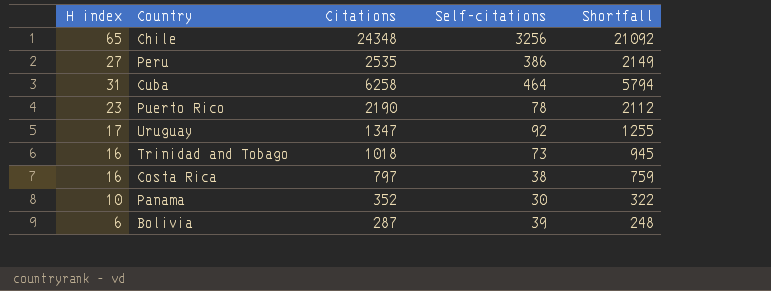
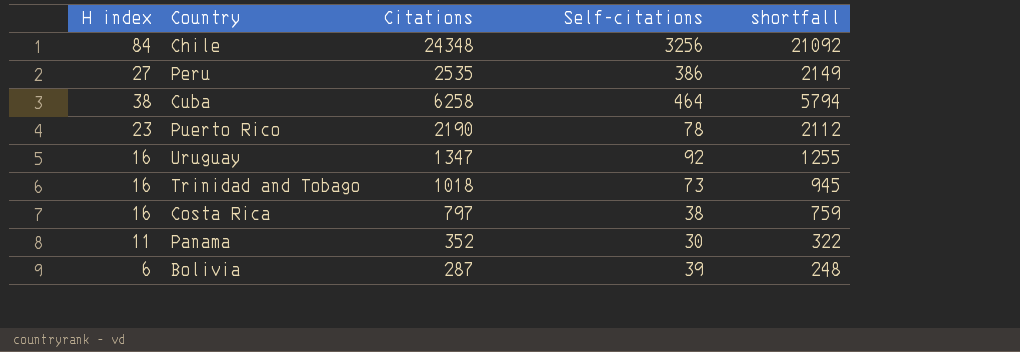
column name: Shortfall -> shortfall
Chile | H index: 65 -> 84
Cuba | H index: 31 -> 38
Uruguay | H index: 17 -> 16
Panama | H index: 10 -> 11

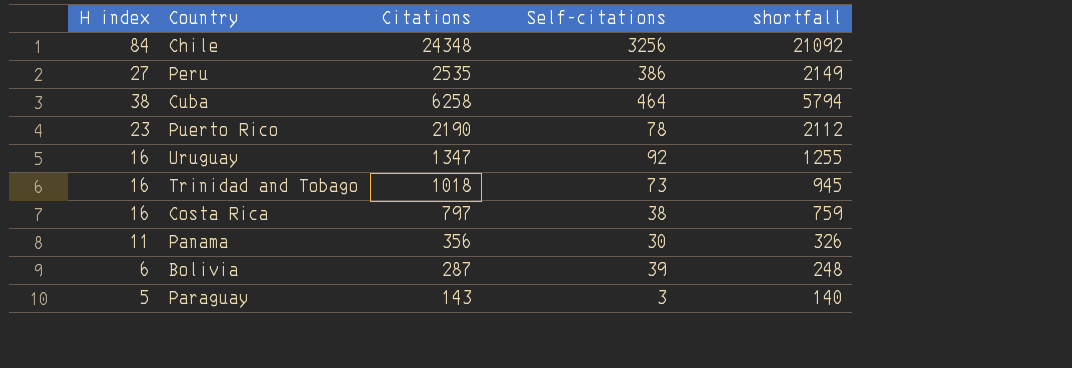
Panama | Citations: 352 -> 356
Panama | shortfall: 322 -> 326
row Paraguay: none -> 5 | 143 | 3 | 140

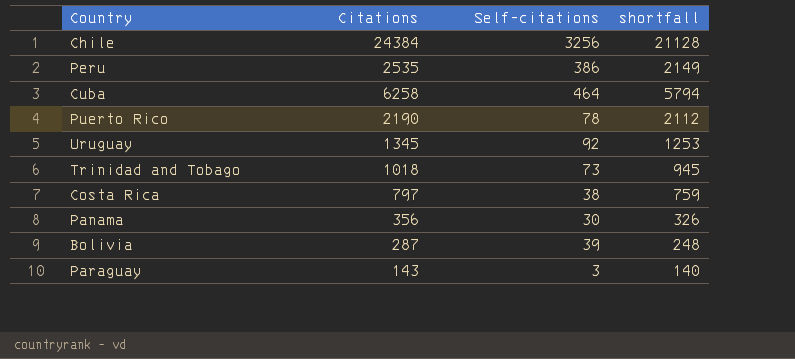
column H index | position: 1 -> none
Chile | Citations: 24348 -> 24384
Chile | shortfall: 21092 -> 21128
Uruguay | Citations: 1347 -> 1345
Uruguay | shortfall: 1255 -> 1253

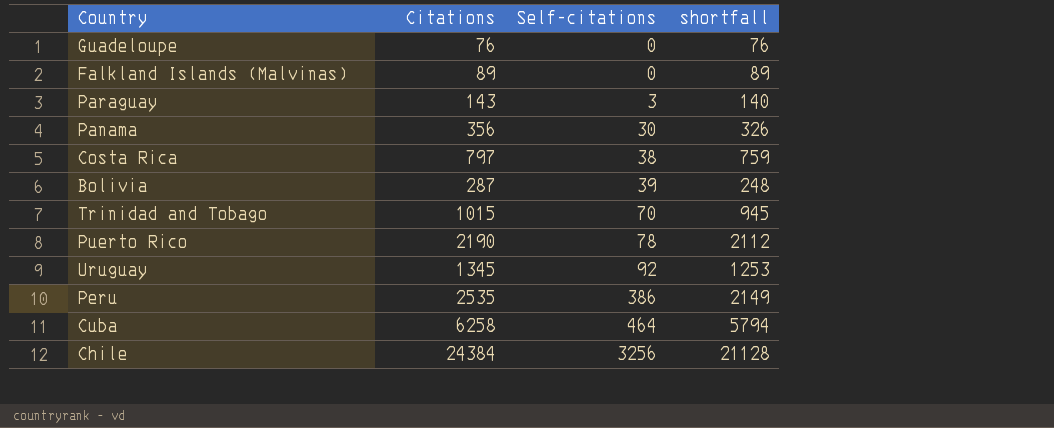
row order: none -> Self-citations ascending
row Guadeloupe: none -> 76 | 0 | 76
row Falkland Islands (Malvinas): none -> 89 | 0 | 89
Trinidad and Tobago | Citations: 1018 -> 1015
Trinidad and Tobago | Self-citations: 73 -> 70

